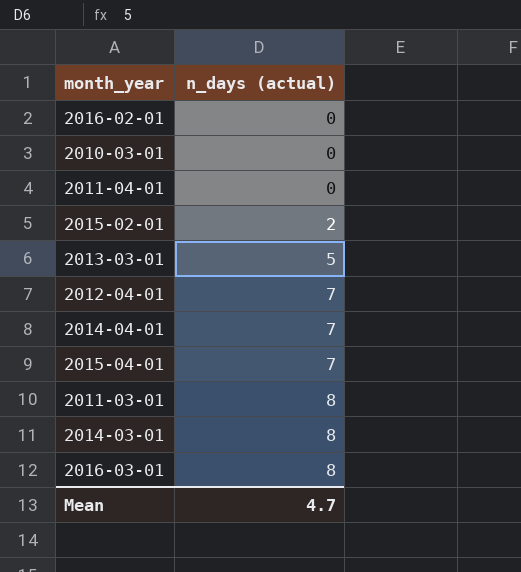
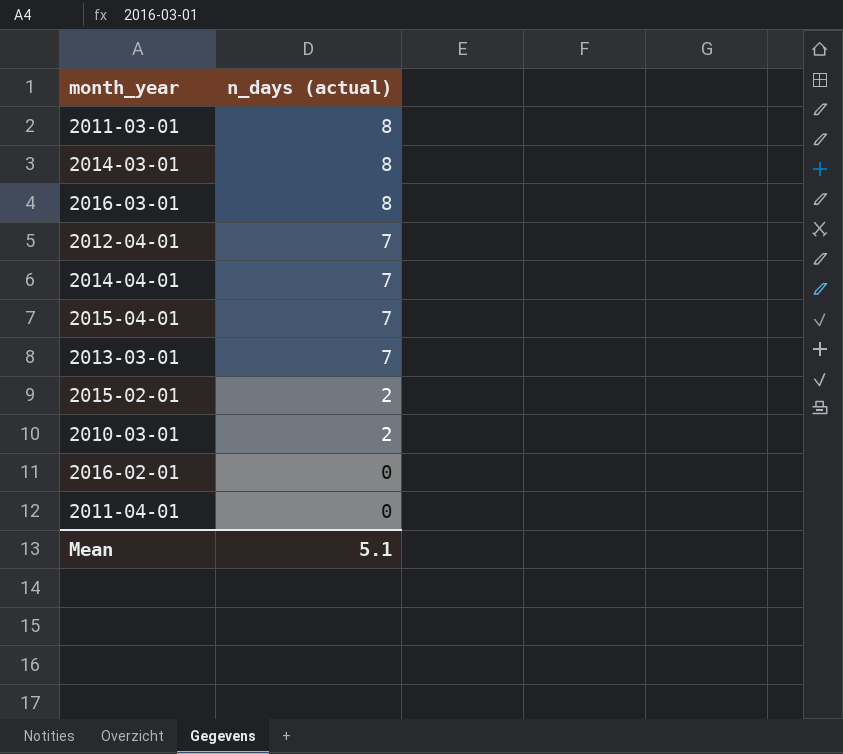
row order: n_days (actual) ascending -> n_days (actual) descending
2013-03-01 | n_days (actual): 5 -> 7
2010-03-01 | n_days (actual): 0 -> 2
Mean | n_days (actual): 4.7 -> 5.1

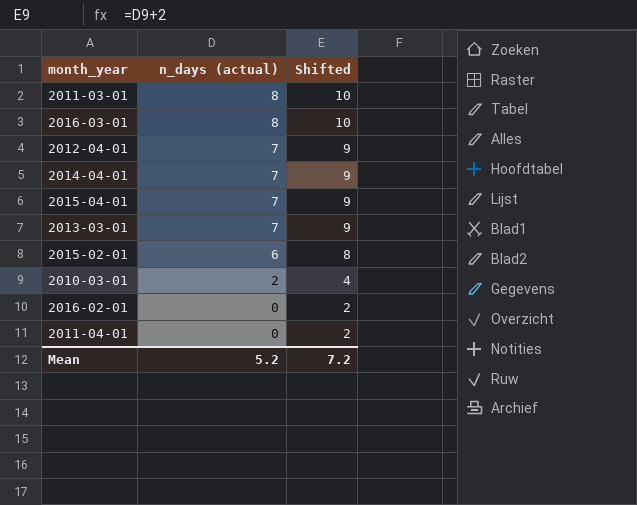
column Shifted | formula: none -> [n_days (actual)] + 2
row 2014-03-01: 8 -> none
2015-02-01 | n_days (actual): 2 -> 6
Mean | n_days (actual): 5.1 -> 5.2

